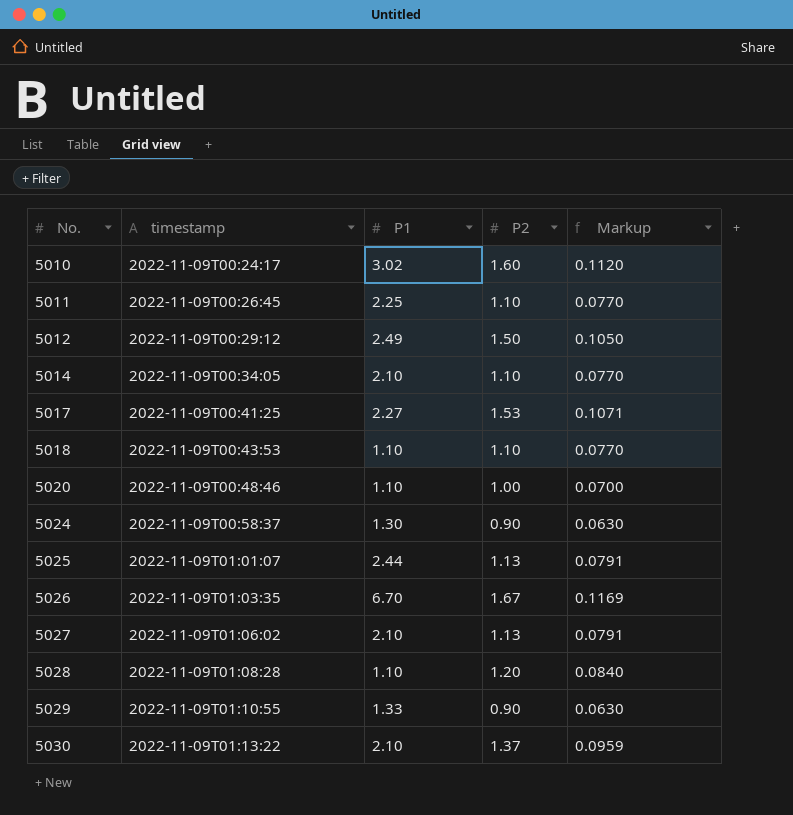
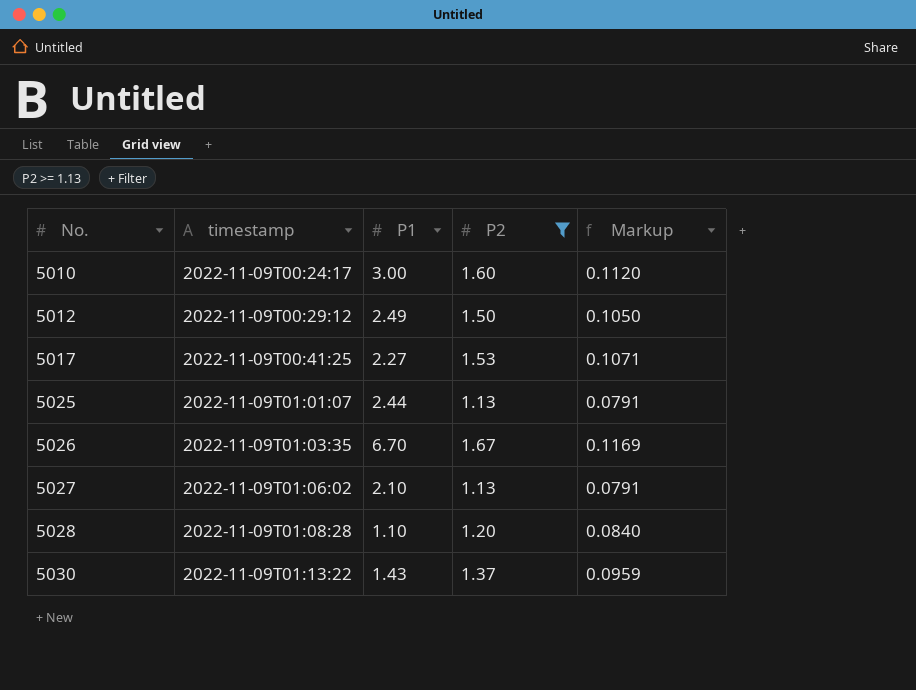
filter: none -> P2 >= 1.13
5010 | P1: 3.02 -> 3.00
5030 | P1: 2.10 -> 1.43

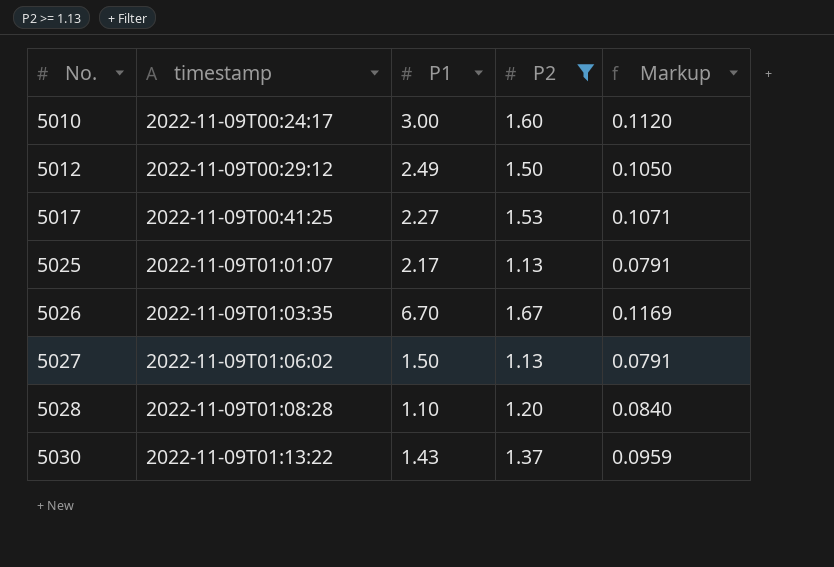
5025 | P1: 2.44 -> 2.17
5027 | P1: 2.10 -> 1.50

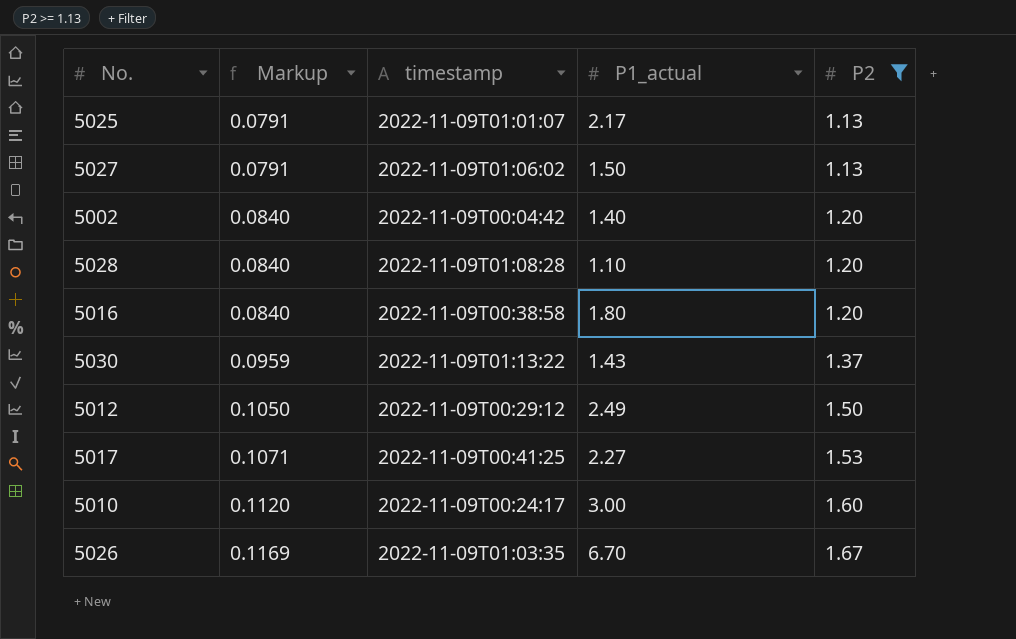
row order: No. ascending -> Markup ascending
column Markup | position: 5 -> 2
column name: P1 -> P1_actual
row 5002: none -> 0.0840 | 2022-11-09T00:04:42 | 1.40 | 1.20
row 5016: none -> 0.0840 | 2022-11-09T00:38:58 | 1.80 | 1.20

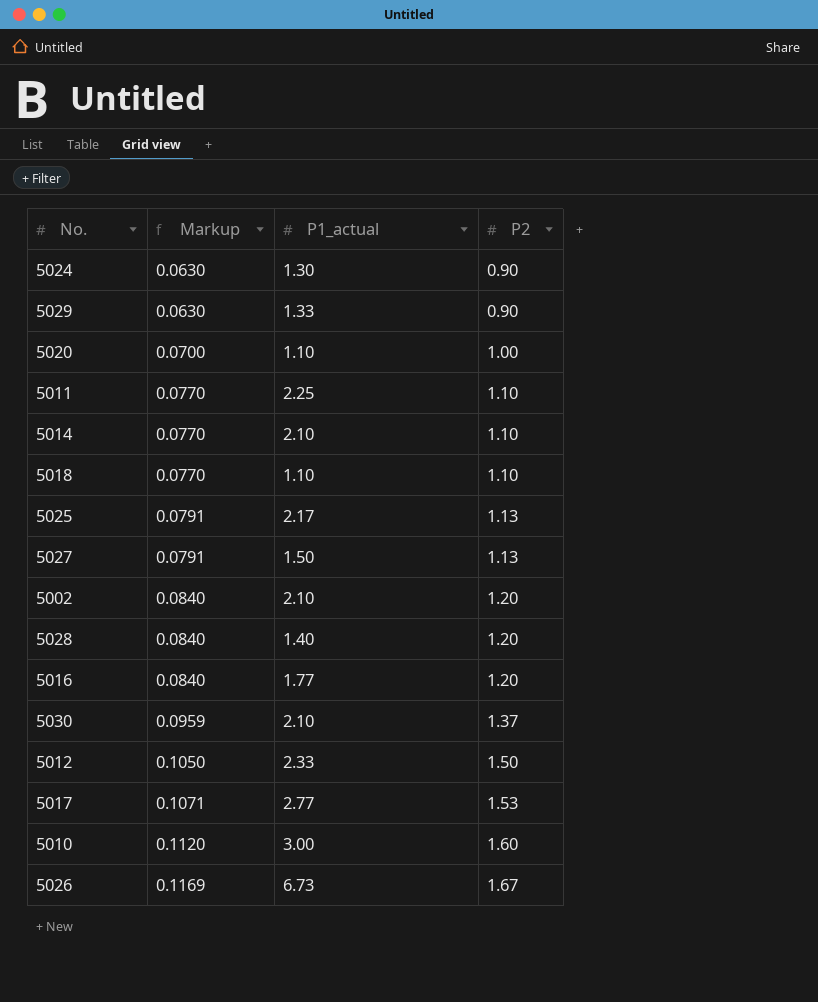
filter: P2 >= 1.13 -> none
column timestamp | position: 3 -> none
5002 | P1_actual: 1.40 -> 2.10
5028 | P1_actual: 1.10 -> 1.40
5016 | P1_actual: 1.80 -> 1.77
5030 | P1_actual: 1.43 -> 2.10
5012 | P1_actual: 2.49 -> 2.33
5017 | P1_actual: 2.27 -> 2.77
5026 | P1_actual: 6.70 -> 6.73

